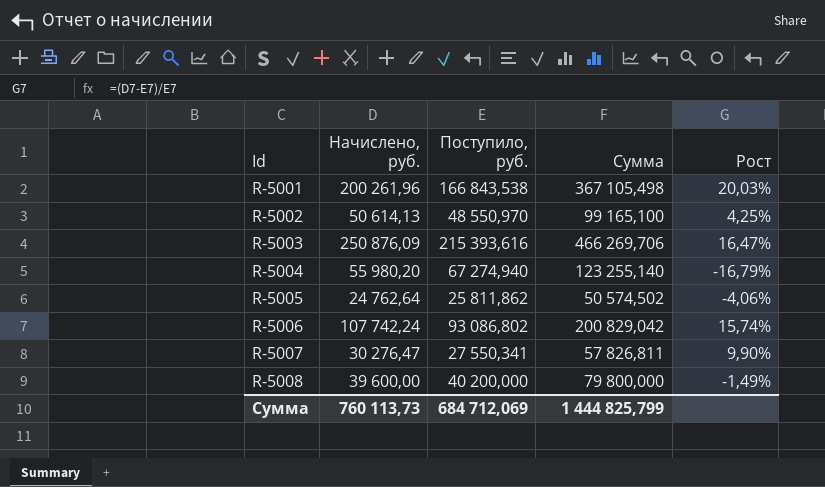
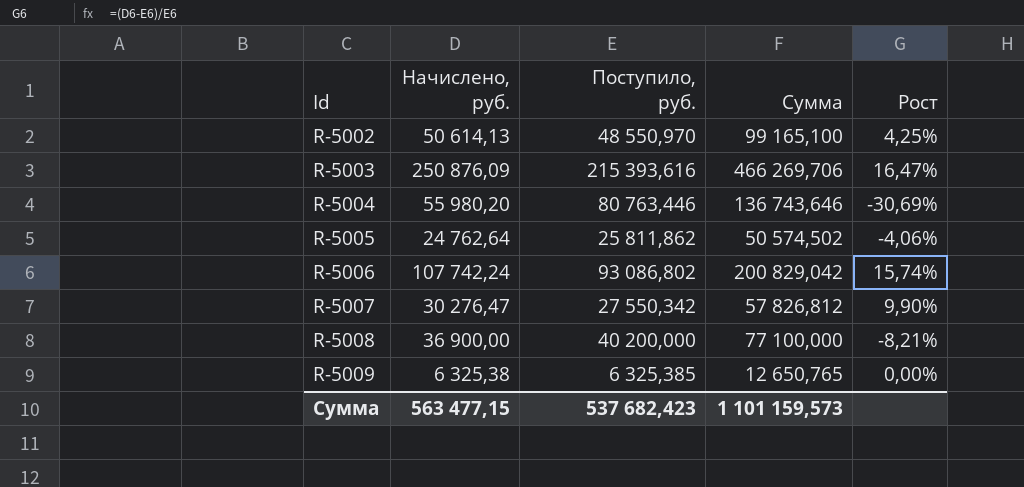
row R-5001: 200 261,96 | 166 843,538 | 367 105,498 | 20,03% -> none
R-5004 | Поступило, руб.: 67 274,940 -> 80 763,446
R-5004 | Сумма: 123 255,140 -> 136 743,646
R-5004 | Рост: -16,79% -> -30,69%
R-5007 | Поступило, руб.: 27 550,341 -> 27 550,342
R-5007 | Сумма: 57 826,811 -> 57 826,812
R-5008 | Начислено, руб.: 39 600,00 -> 36 900,00
R-5008 | Сумма: 79 800,000 -> 77 100,000
R-5008 | Рост: -1,49% -> -8,21%
row R-5009: none -> 6 325,38 | 6 325,385 | 12 650,765 | 0,00%
Сумма | Начислено, руб.: 760 113,73 -> 563 477,15
Сумма | Поступило, руб.: 684 712,069 -> 537 682,423
Сумма | Сумма: 1 444 825,799 -> 1 101 159,573

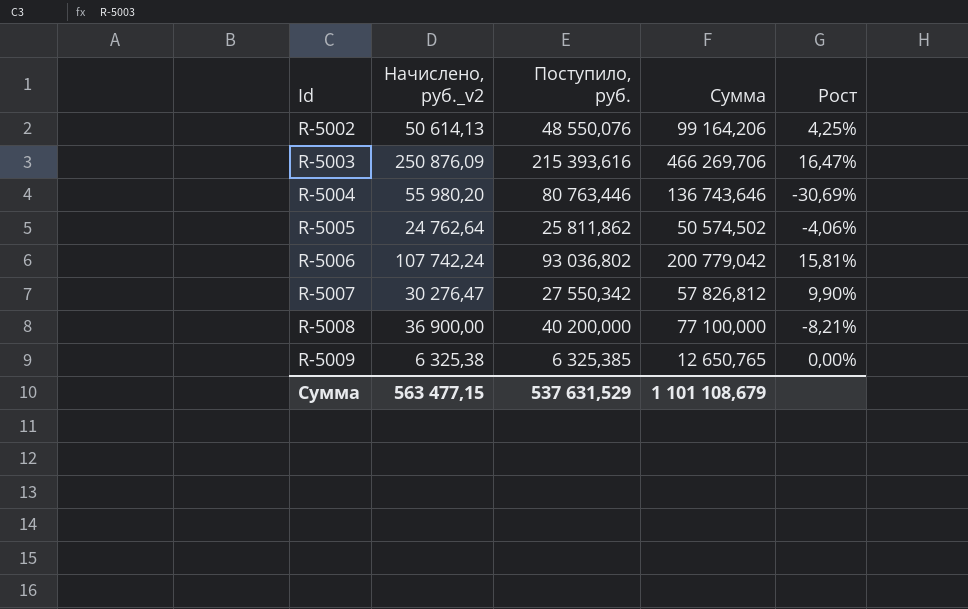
column name: Начислено, руб. -> Начислено, руб._v2
R-5002 | Поступило, руб.: 48 550,970 -> 48 550,076
R-5002 | Сумма: 99 165,100 -> 99 164,206
R-5006 | Поступило, руб.: 93 086,802 -> 93 036,802
R-5006 | Сумма: 200 829,042 -> 200 779,042
R-5006 | Рост: 15,74% -> 15,81%
Сумма | Поступило, руб.: 537 682,423 -> 537 631,529
Сумма | Сумма: 1 101 159,573 -> 1 101 108,679

